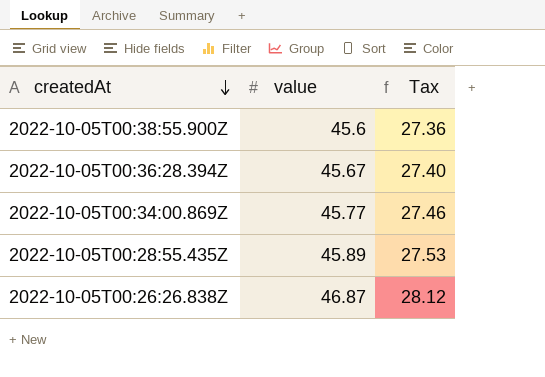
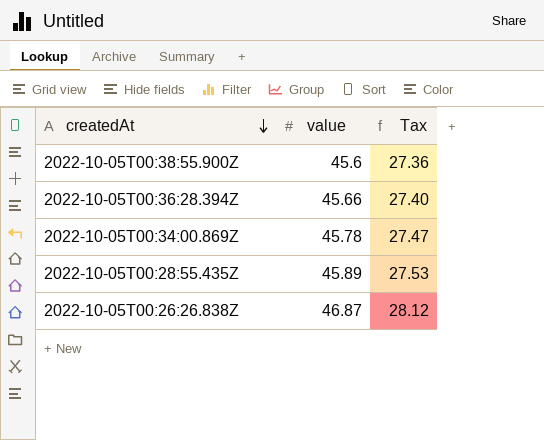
2022-10-05T00:36:28.394Z | value: 45.67 -> 45.66
2022-10-05T00:34:00.869Z | value: 45.77 -> 45.78
2022-10-05T00:34:00.869Z | Tax: 27.46 -> 27.47

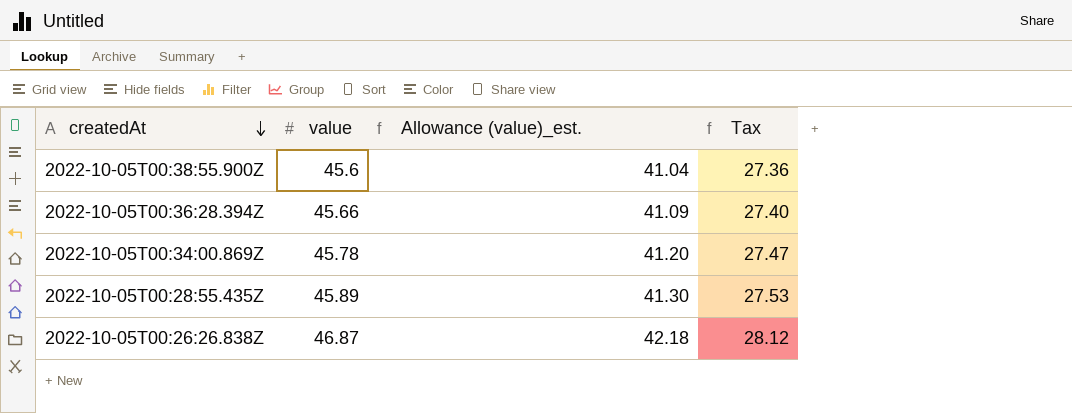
column Allowance (value)_est. | formula: none -> [value] * 0.9

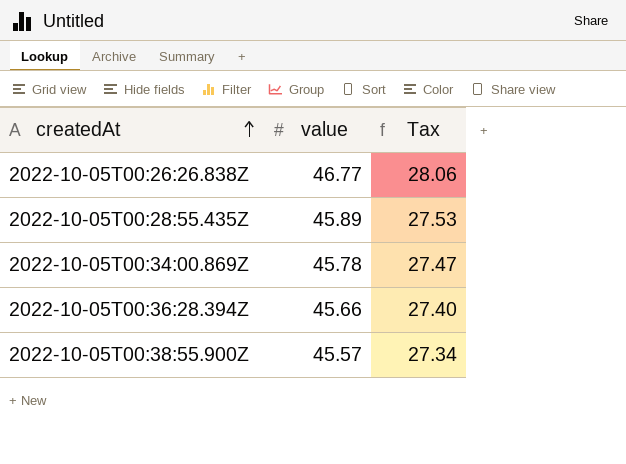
row order: createdAt descending -> createdAt ascending
column Allowance (value)_est. | formula: [value] * 0.9 -> none
2022-10-05T00:26:26.838Z | value: 46.87 -> 46.77
2022-10-05T00:26:26.838Z | Tax: 28.12 -> 28.06
2022-10-05T00:38:55.900Z | value: 45.6 -> 45.57
2022-10-05T00:38:55.900Z | Tax: 27.36 -> 27.34

